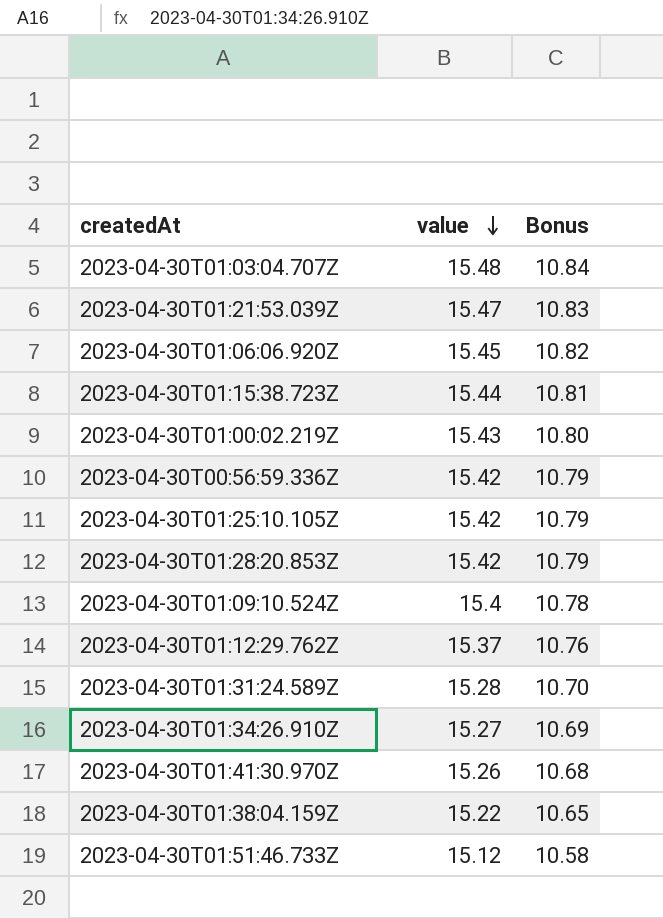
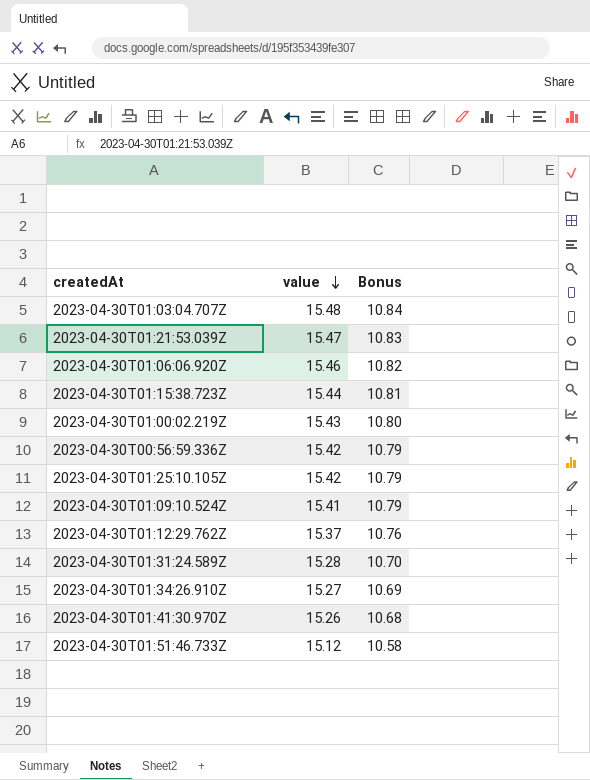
row 2023-04-30T01:28:20.853Z: 15.42 | 10.79 -> none
row 2023-04-30T01:38:04.159Z: 15.22 | 10.65 -> none
2023-04-30T01:06:06.920Z | value: 15.45 -> 15.46
2023-04-30T01:09:10.524Z | value: 15.4 -> 15.41
2023-04-30T01:09:10.524Z | Bonus: 10.78 -> 10.79

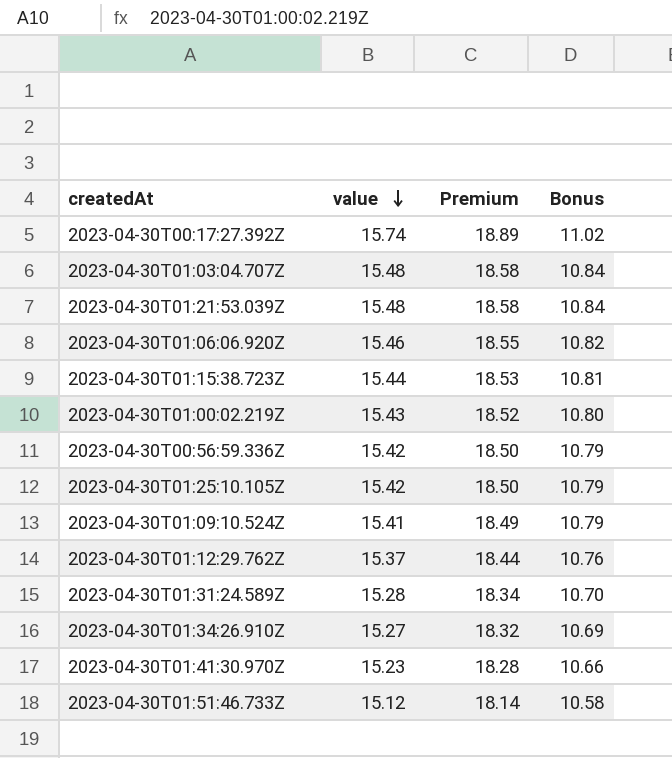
column Premium | formula: none -> [value] * 1.2
row 2023-04-30T00:17:27.392Z: none -> 15.74 | 18.89 | 11.02
2023-04-30T01:21:53.039Z | value: 15.47 -> 15.48
2023-04-30T01:21:53.039Z | Bonus: 10.83 -> 10.84
2023-04-30T01:41:30.970Z | value: 15.26 -> 15.23
2023-04-30T01:41:30.970Z | Bonus: 10.68 -> 10.66

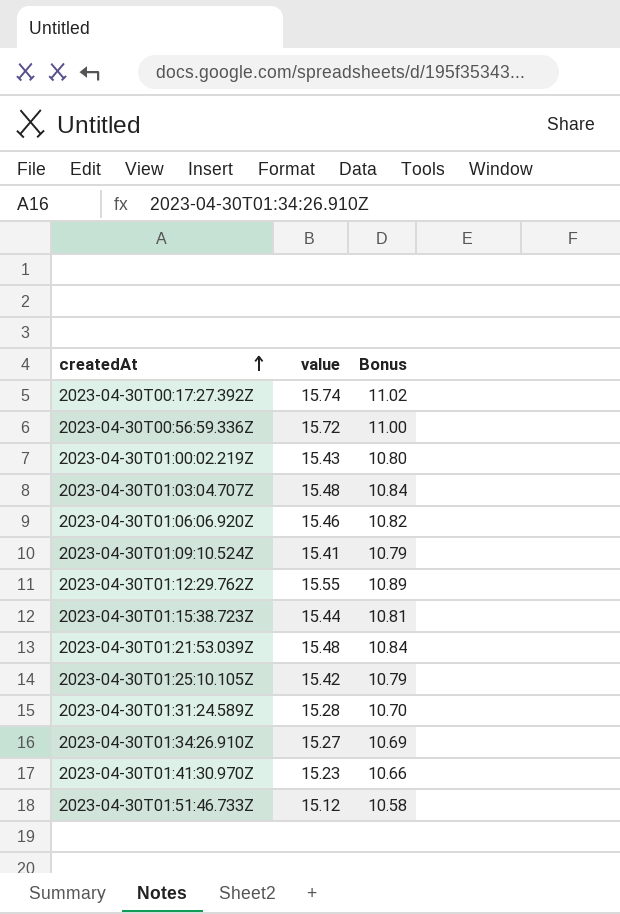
row order: value descending -> createdAt ascending
column Premium | formula: [value] * 1.2 -> none
2023-04-30T00:56:59.336Z | value: 15.42 -> 15.72
2023-04-30T00:56:59.336Z | Bonus: 10.79 -> 11.00
2023-04-30T01:12:29.762Z | value: 15.37 -> 15.55
2023-04-30T01:12:29.762Z | Bonus: 10.76 -> 10.89

